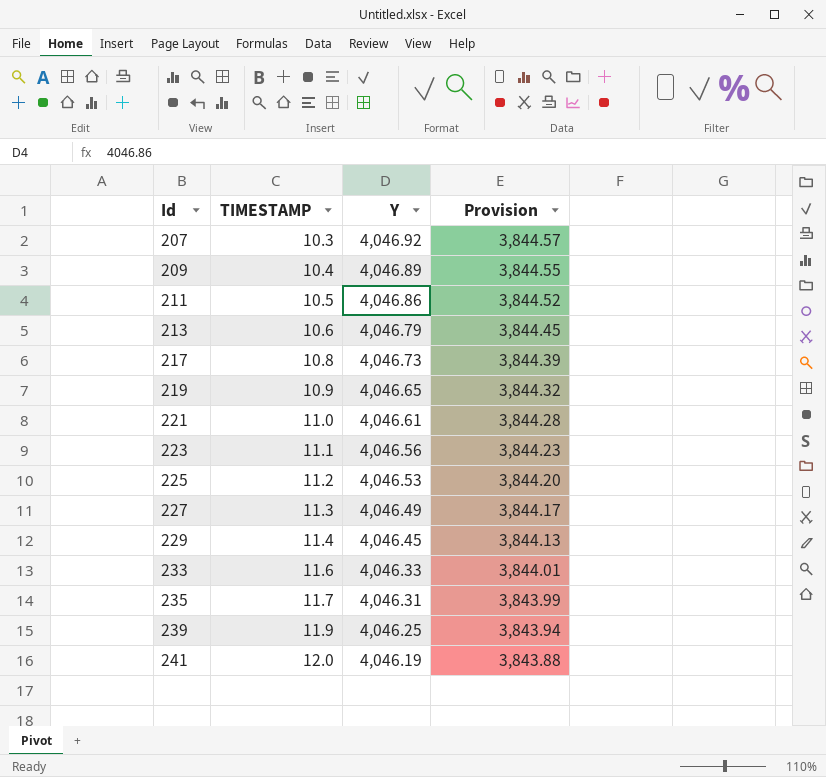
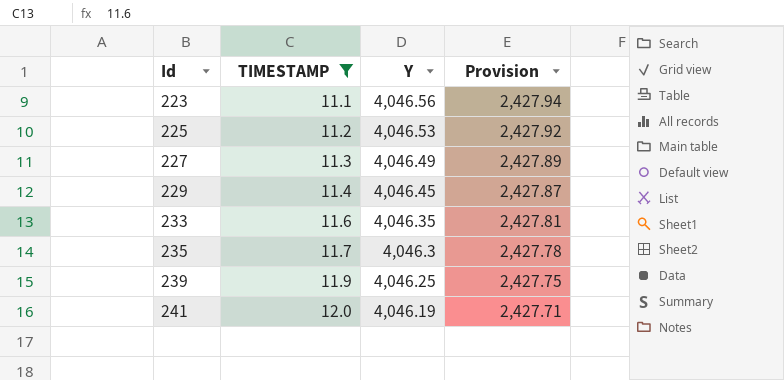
filter: none -> TIMESTAMP >= 11.1
column Provision | formula: [Y] * 0.95 -> [Y] * 0.6
233 | Y: 4,046.33 -> 4,046.35
235 | Y: 4,046.31 -> 4,046.3

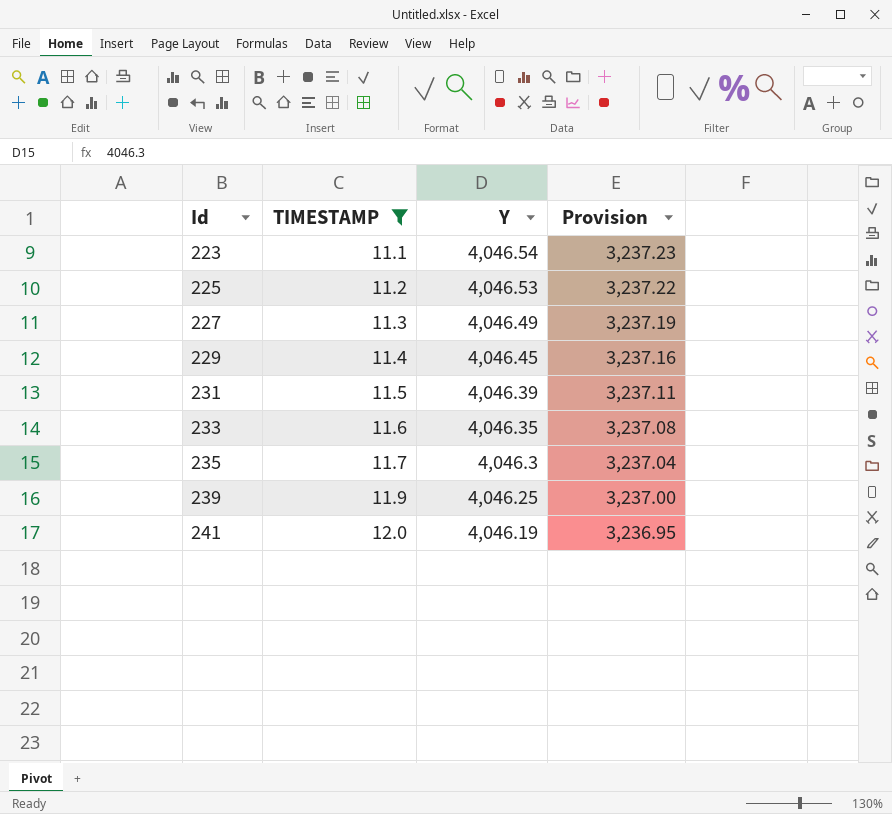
column Provision | formula: [Y] * 0.6 -> [Y] * 0.8
223 | Y: 4,046.56 -> 4,046.54
row 231: none -> 11.5 | 4,046.39 | 3,237.11

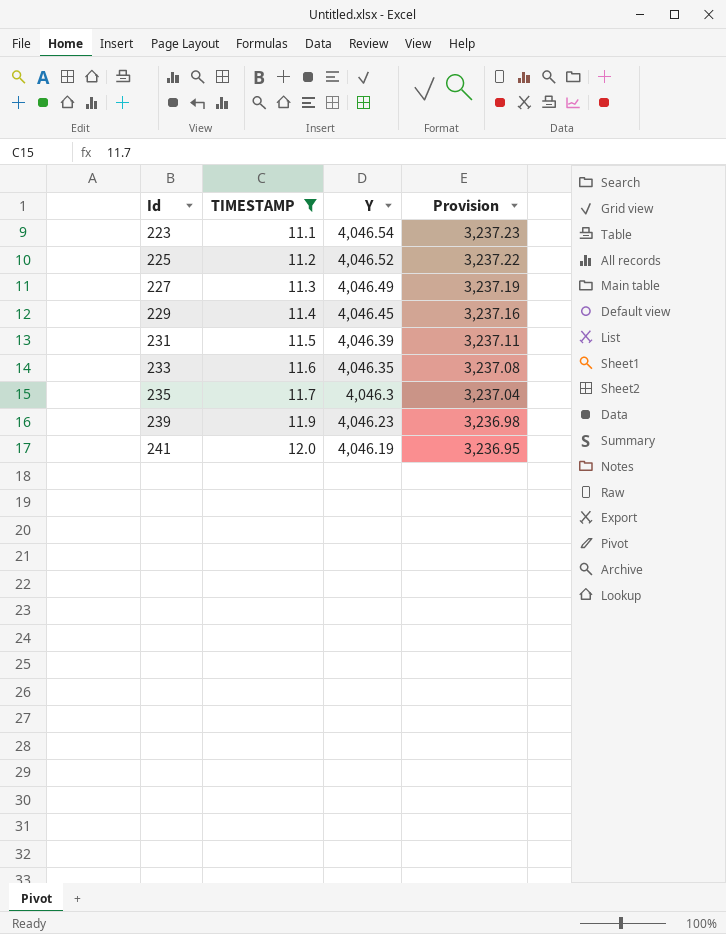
225 | Y: 4,046.53 -> 4,046.52
239 | Y: 4,046.25 -> 4,046.23
239 | Provision: 3,237.00 -> 3,236.98

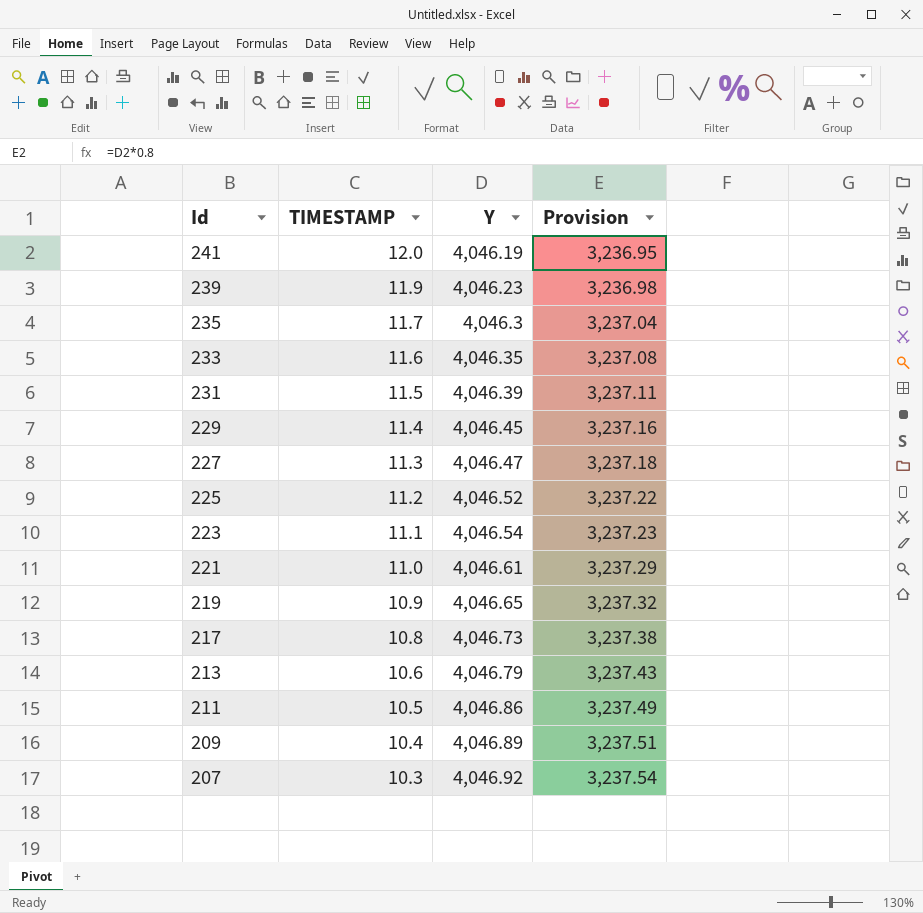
filter: TIMESTAMP >= 11.1 -> none
row order: Id ascending -> Id descending
227 | Y: 4,046.49 -> 4,046.47
227 | Provision: 3,237.19 -> 3,237.18

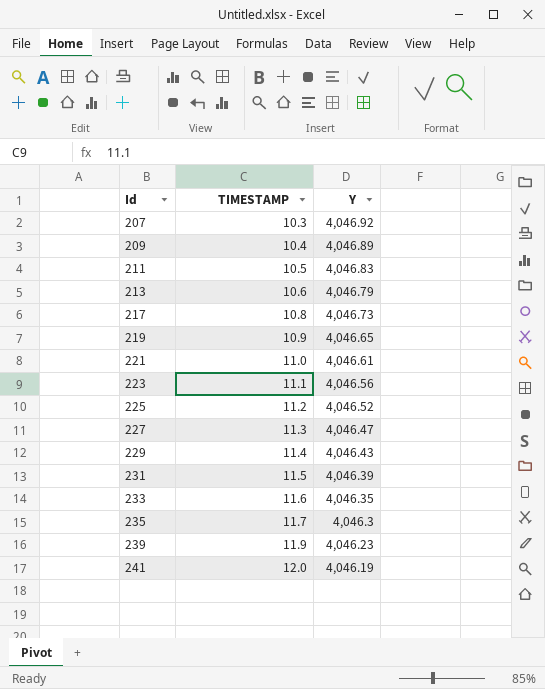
row order: Id descending -> Id ascending
column Provision | formula: [Y] * 0.8 -> none
211 | Y: 4,046.86 -> 4,046.83
223 | Y: 4,046.54 -> 4,046.56
229 | Y: 4,046.45 -> 4,046.43

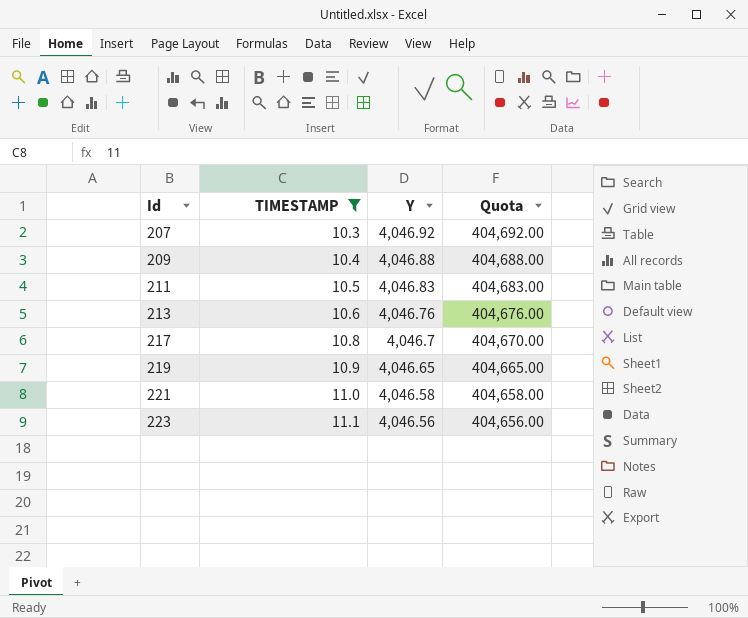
filter: none -> TIMESTAMP <= 11.1
column Quota | formula: none -> [Y] * 100
209 | Y: 4,046.89 -> 4,046.88
213 | Y: 4,046.79 -> 4,046.76
217 | Y: 4,046.73 -> 4,046.7
221 | Y: 4,046.61 -> 4,046.58

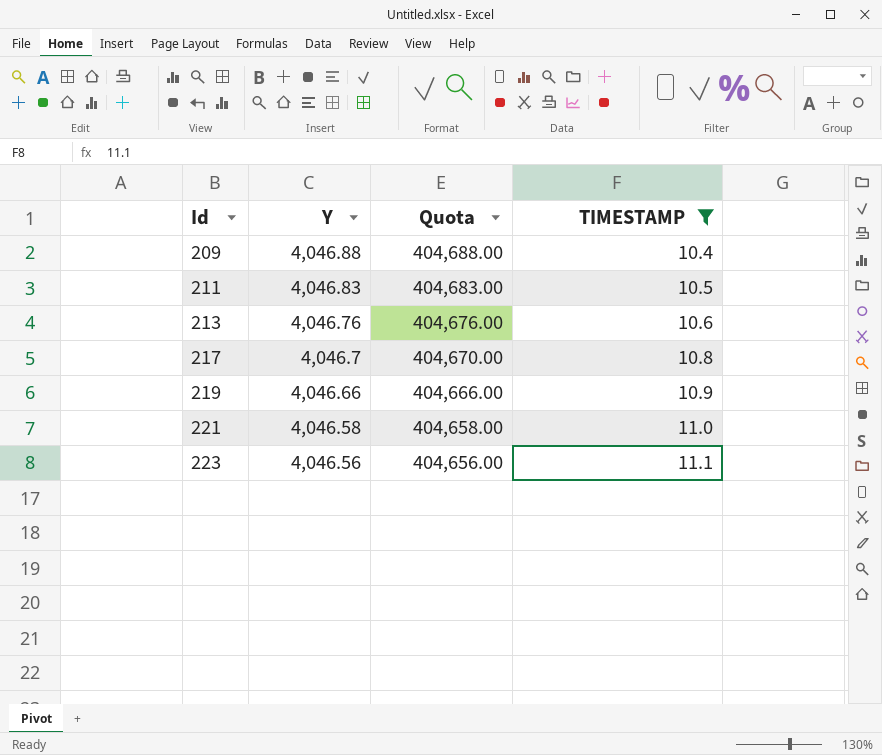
column TIMESTAMP | position: 2 -> 4
row 207: 10.3 | 4,046.92 | 404,692.00 -> none
219 | Y: 4,046.65 -> 4,046.66
219 | Quota: 404,665.00 -> 404,666.00

